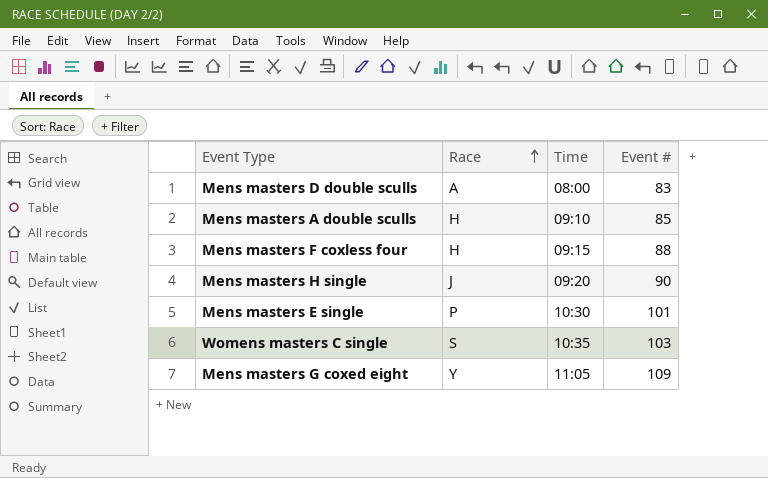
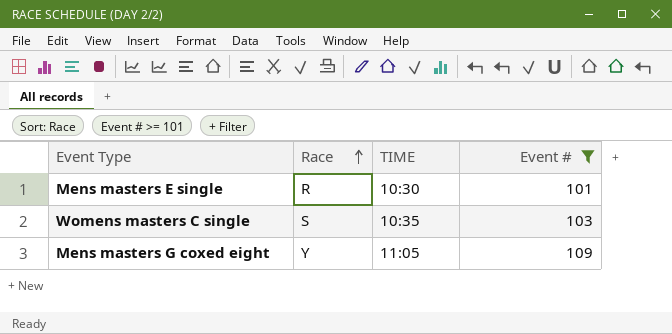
filter: none -> Event # >= 101
column name: Time -> TIME
Mens masters E single | Race: P -> R

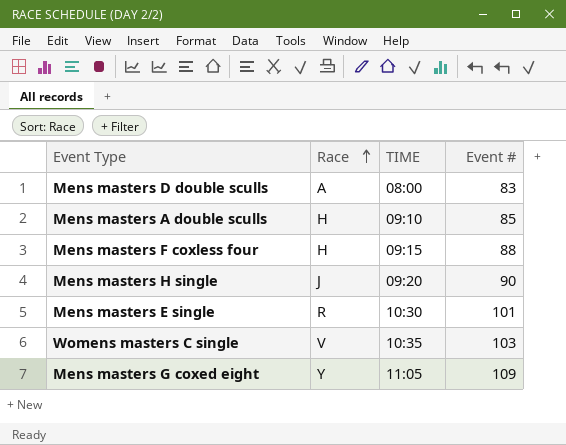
filter: Event # >= 101 -> none
Womens masters C single | Race: S -> V

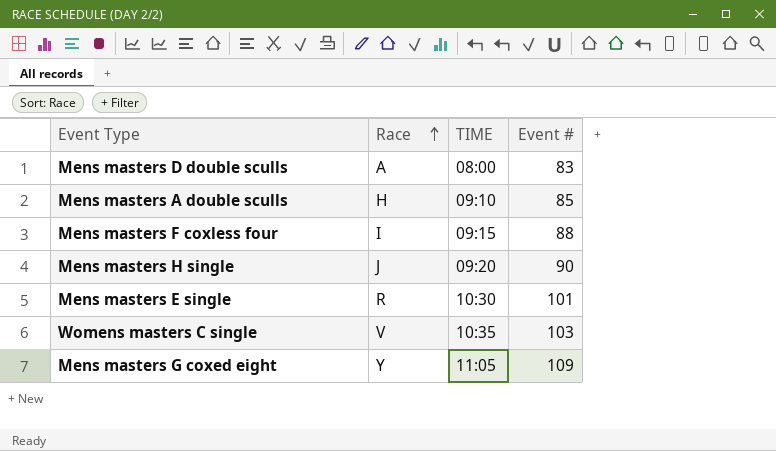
Mens masters F coxless four | Race: H -> I

